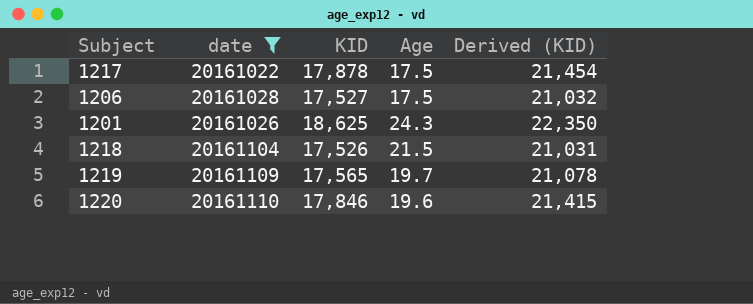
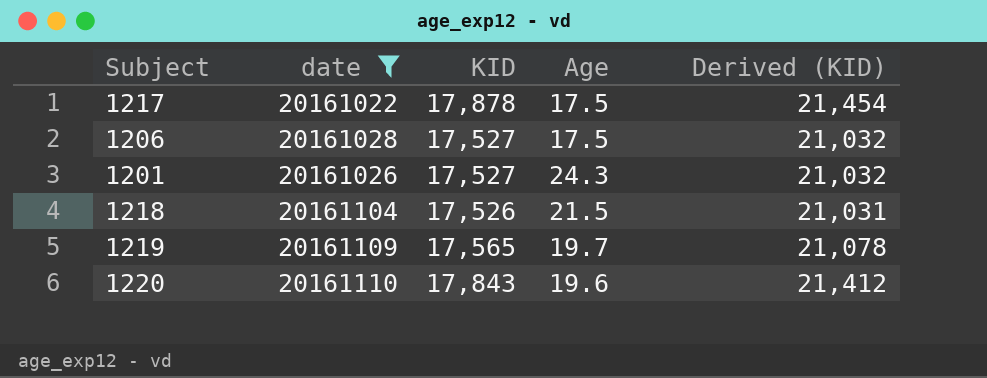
1201 | KID: 18,625 -> 17,527
1201 | Derived (KID): 22,350 -> 21,032
1220 | KID: 17,846 -> 17,843
1220 | Derived (KID): 21,415 -> 21,412

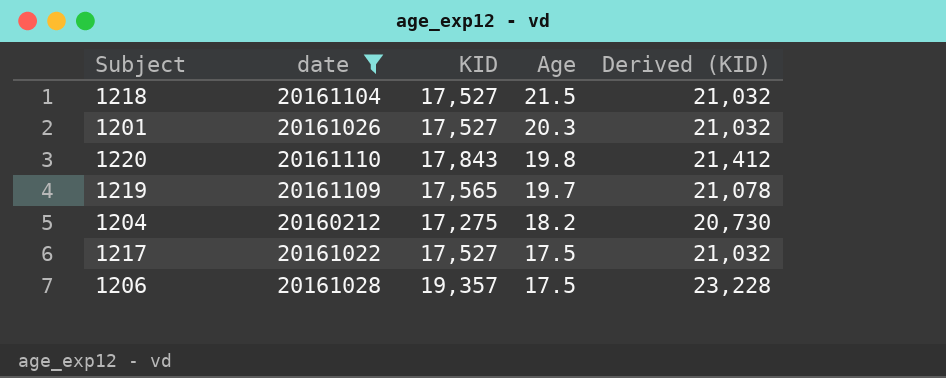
row order: none -> Age descending
1218 | KID: 17,526 -> 17,527
1218 | Derived (KID): 21,031 -> 21,032
1201 | Age: 24.3 -> 20.3
1220 | Age: 19.6 -> 19.8
row 1204: none -> 20160212 | 17,275 | 18.2 | 20,730
1217 | KID: 17,878 -> 17,527
1217 | Derived (KID): 21,454 -> 21,032
1206 | KID: 17,527 -> 19,357
1206 | Derived (KID): 21,032 -> 23,228

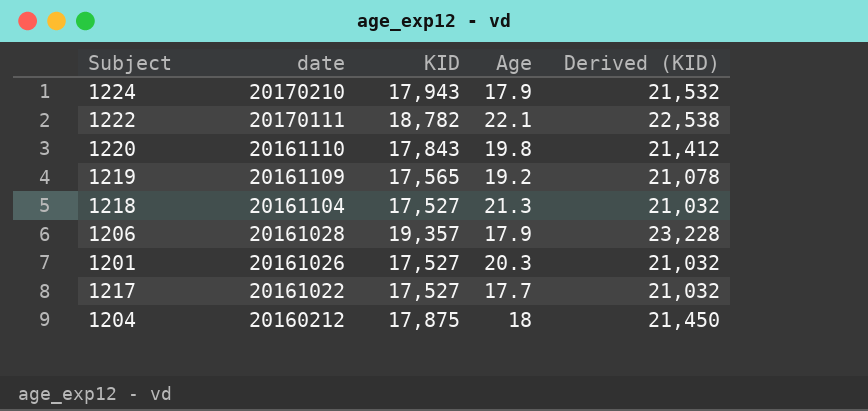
filter: date <= 20161110 -> none
row order: Age descending -> date descending
1219 | Age: 19.7 -> 19.2
1218 | Age: 21.5 -> 21.3
1206 | Age: 17.5 -> 17.9
1217 | Age: 17.5 -> 17.7
1204 | KID: 17,275 -> 17,875
1204 | Age: 18.2 -> 18
1204 | Derived (KID): 20,730 -> 21,450

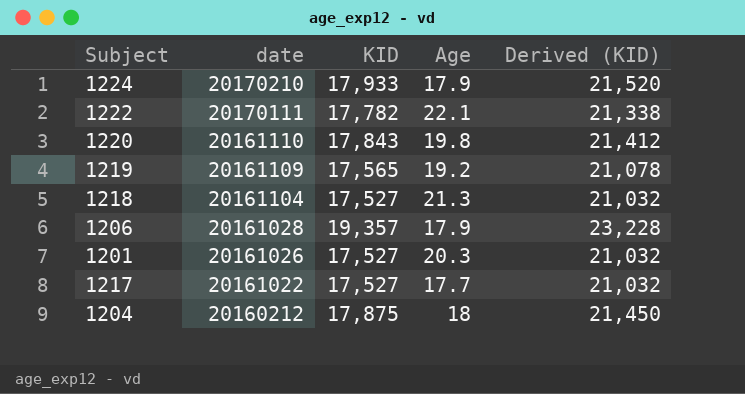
1224 | KID: 17,943 -> 17,933
1224 | Derived (KID): 21,532 -> 21,520
1222 | KID: 18,782 -> 17,782
1222 | Derived (KID): 22,538 -> 21,338

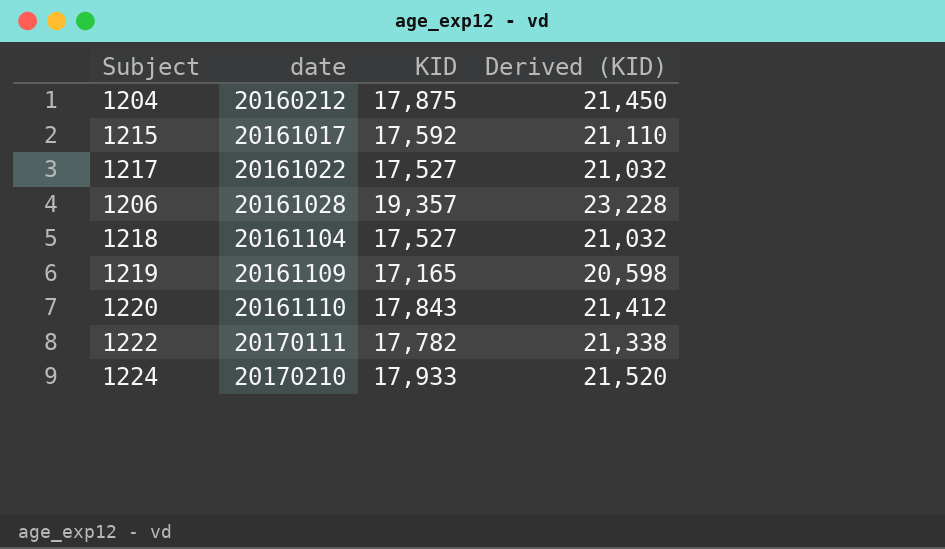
row order: date descending -> date ascending
column Age | position: 4 -> none
row 1201: 20161026 | 17,527 | 20.3 | 21,032 -> none
row 1215: none -> 20161017 | 17,592 | 21,110
1219 | KID: 17,565 -> 17,165
1219 | Derived (KID): 21,078 -> 20,598

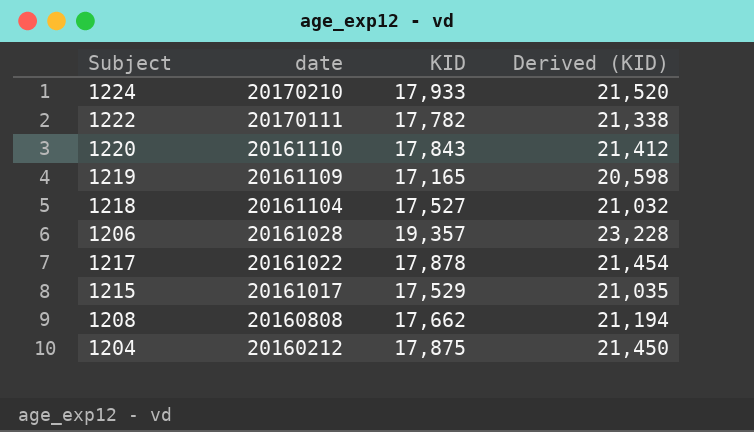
row order: date ascending -> date descending
1217 | KID: 17,527 -> 17,878
1217 | Derived (KID): 21,032 -> 21,454
1215 | KID: 17,592 -> 17,529
1215 | Derived (KID): 21,110 -> 21,035
row 1208: none -> 20160808 | 17,662 | 21,194

